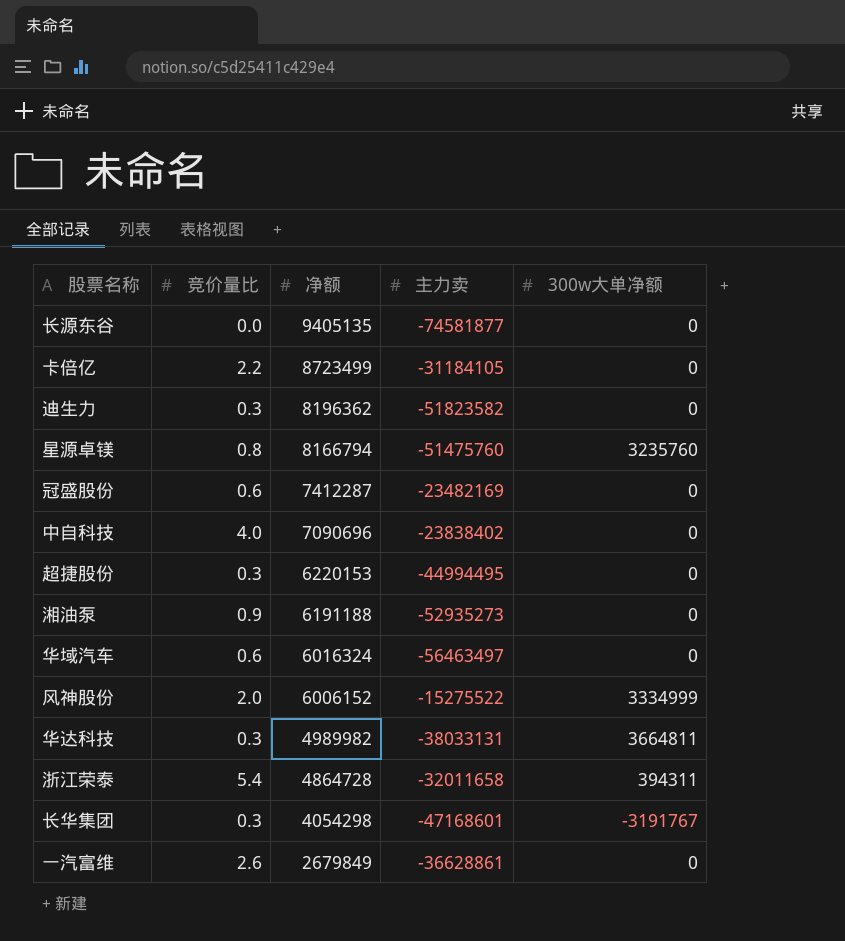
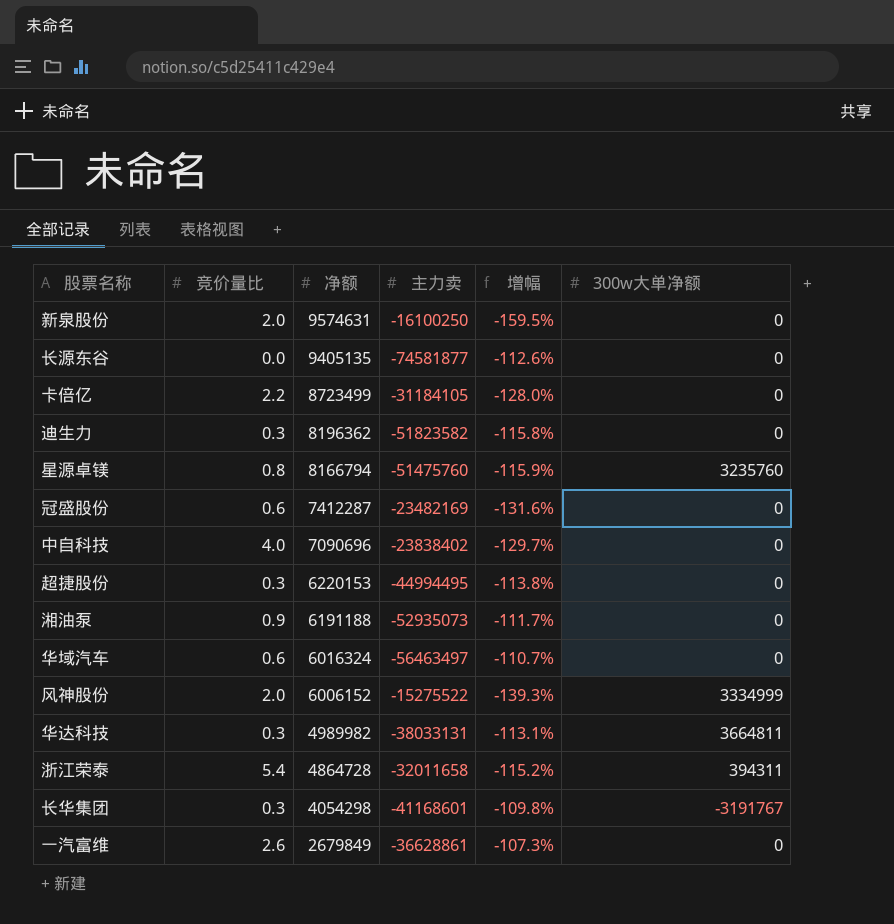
column 增幅 | formula: none -> ([净额] - [主力卖]) / [主力卖]
row 新泉股份: none -> 2.0 | 9574631 | -16100250 | -159.5% | 0
湘油泵 | 主力卖: -52935273 -> -52935073
长华集团 | 主力卖: -47168601 -> -41168601

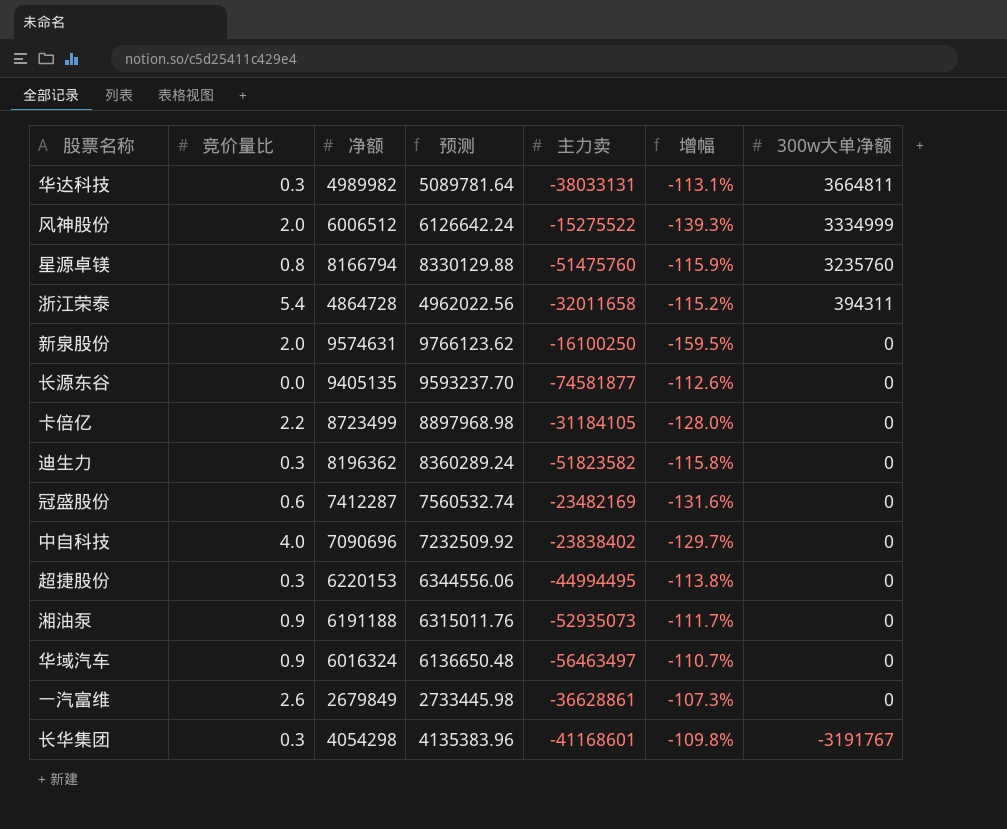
row order: 净额 descending -> 300w大单净额 descending
column 预测 | formula: none -> [净额] * 1.02
风神股份 | 净额: 6006152 -> 6006512
华域汽车 | 竞价量比: 0.6 -> 0.9

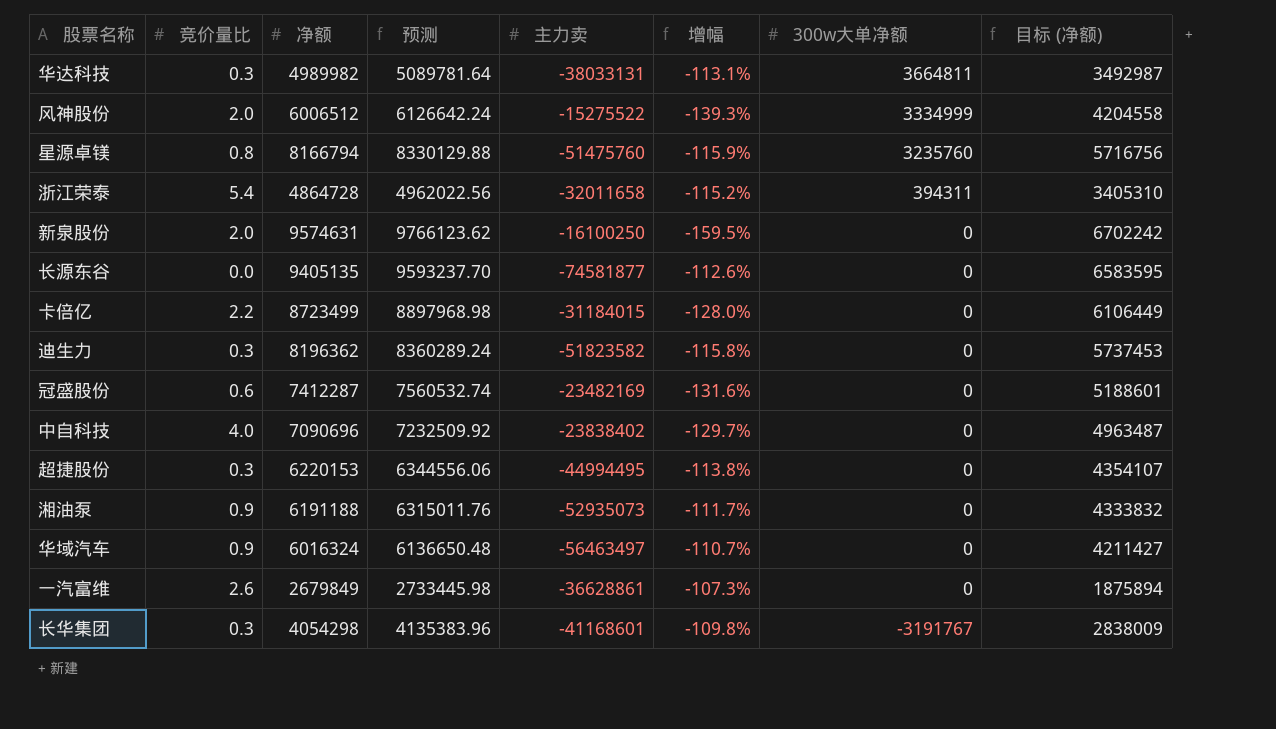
column 目标 (净额) | formula: none -> [净额] * 0.7
卡倍亿 | 主力卖: -31184105 -> -31184015

